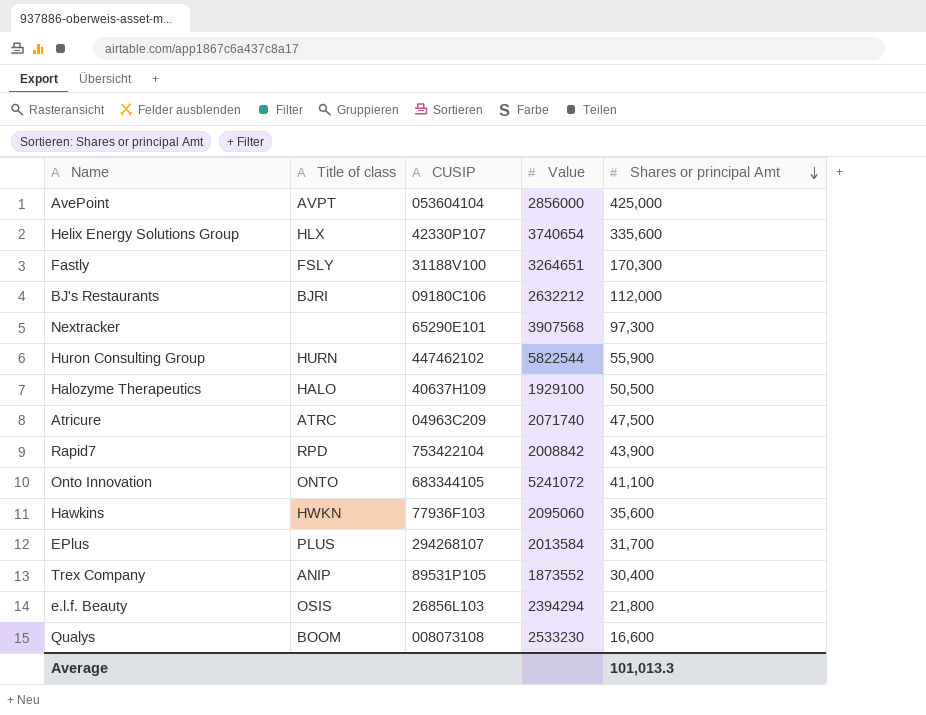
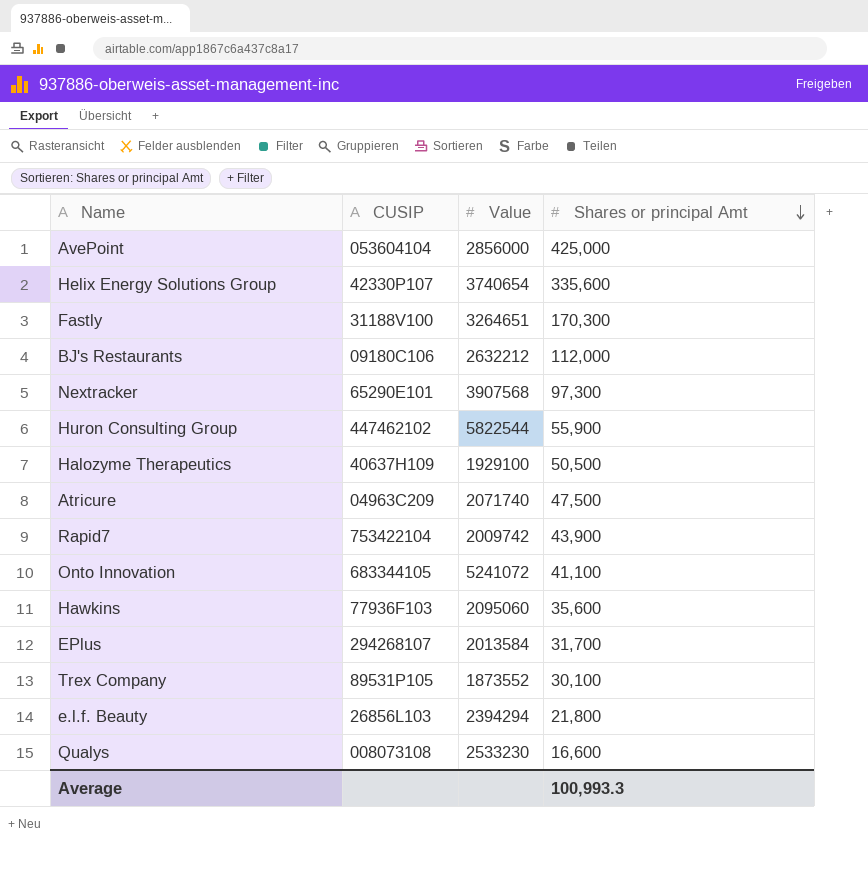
column Title of class | position: 2 -> none
Rapid7 | Value: 2008842 -> 2009742
Trex Company | Shares or principal Amt: 30,400 -> 30,100
Average | Shares or principal Amt: 101,013.3 -> 100,993.3

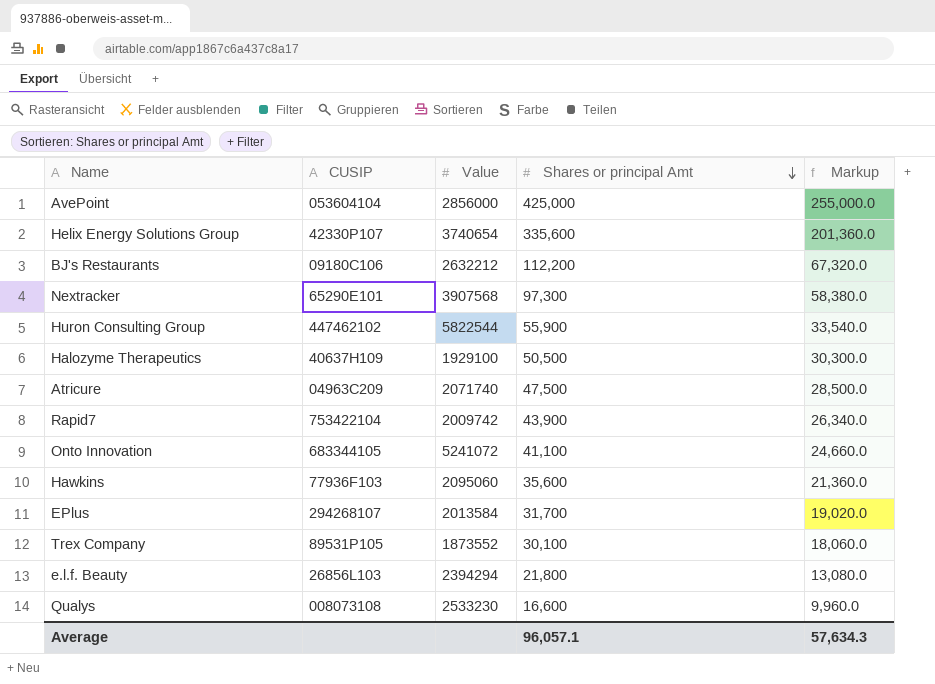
column Markup | formula: none -> [Shares or principal Amt] * 0.6
row Fastly: 31188V100 | 3264651 | 170,300 -> none
BJ's Restaurants | Shares or principal Amt: 112,000 -> 112,200
Average | Shares or principal Amt: 100,993.3 -> 96,057.1

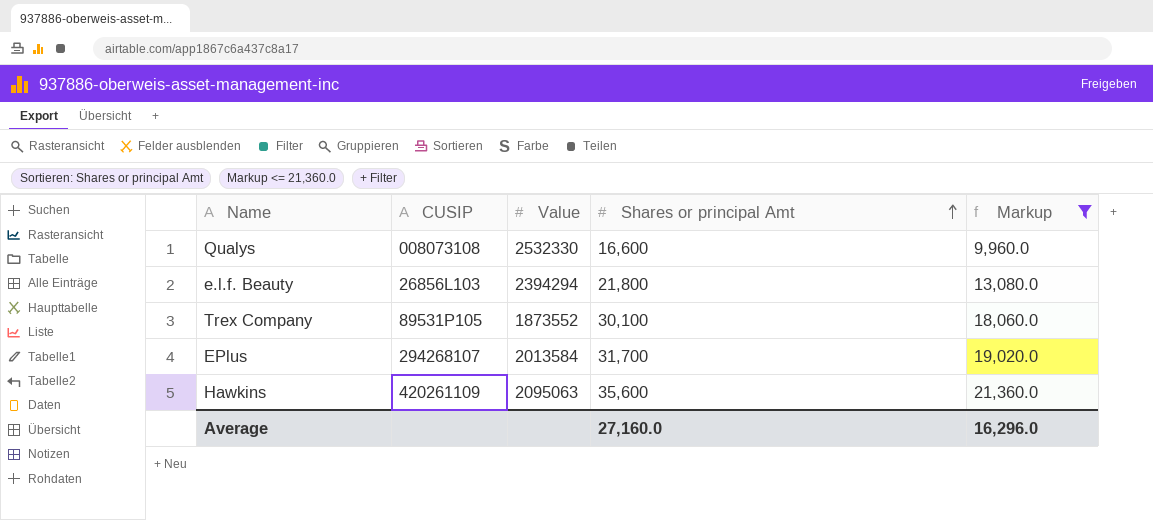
filter: none -> Markup <= 21,360.0
row order: Shares or principal Amt descending -> Shares or principal Amt ascending
Qualys | Value: 2533230 -> 2532330
Hawkins | CUSIP: 77936F103 -> 420261109
Hawkins | Value: 2095060 -> 2095063
Average | Shares or principal Amt: 96,057.1 -> 27,160.0
Average | Markup: 57,634.3 -> 16,296.0

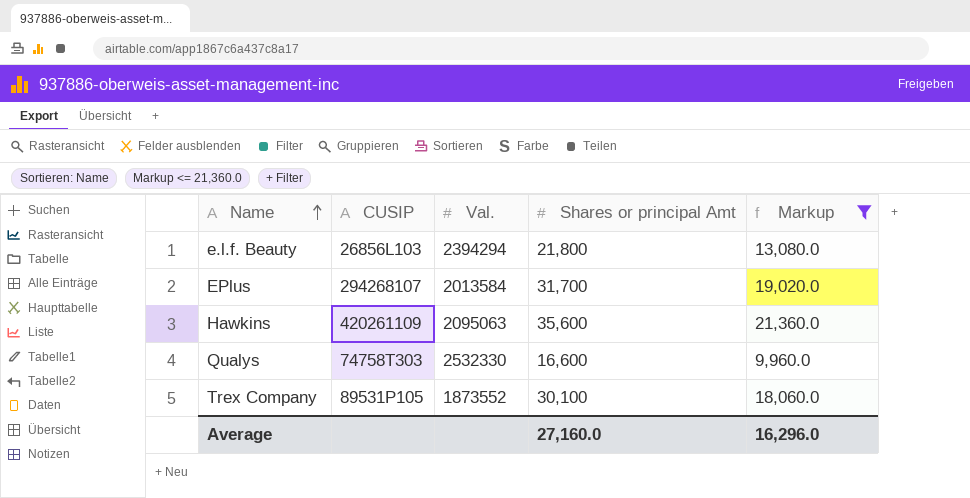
row order: Shares or principal Amt ascending -> Name ascending
column name: Value -> Val.
Qualys | CUSIP: 008073108 -> 74758T303

